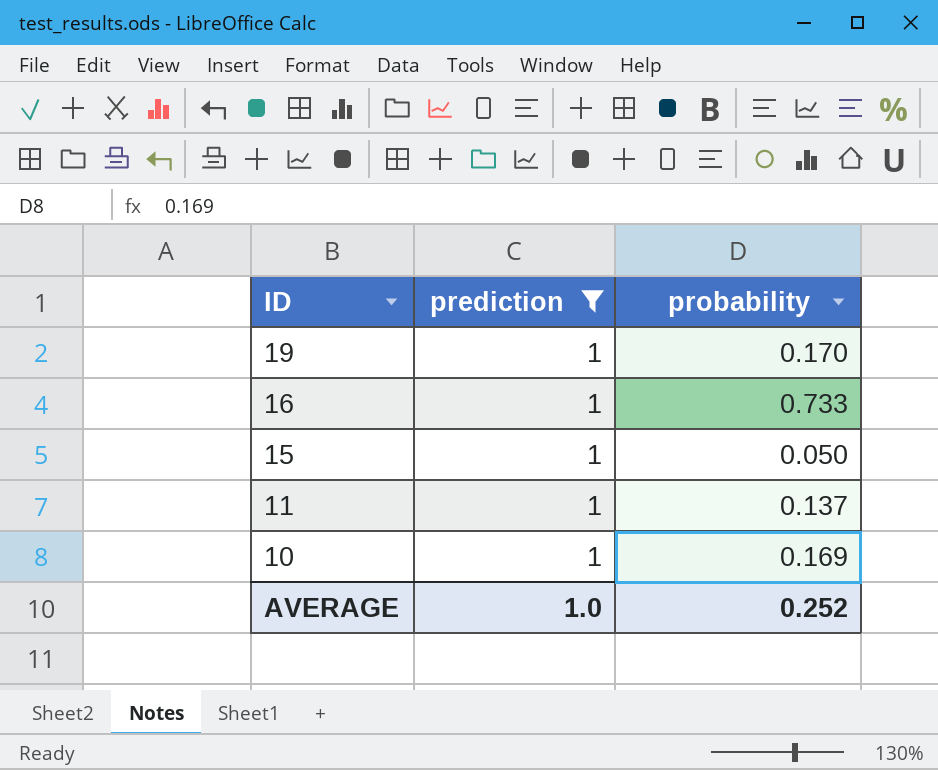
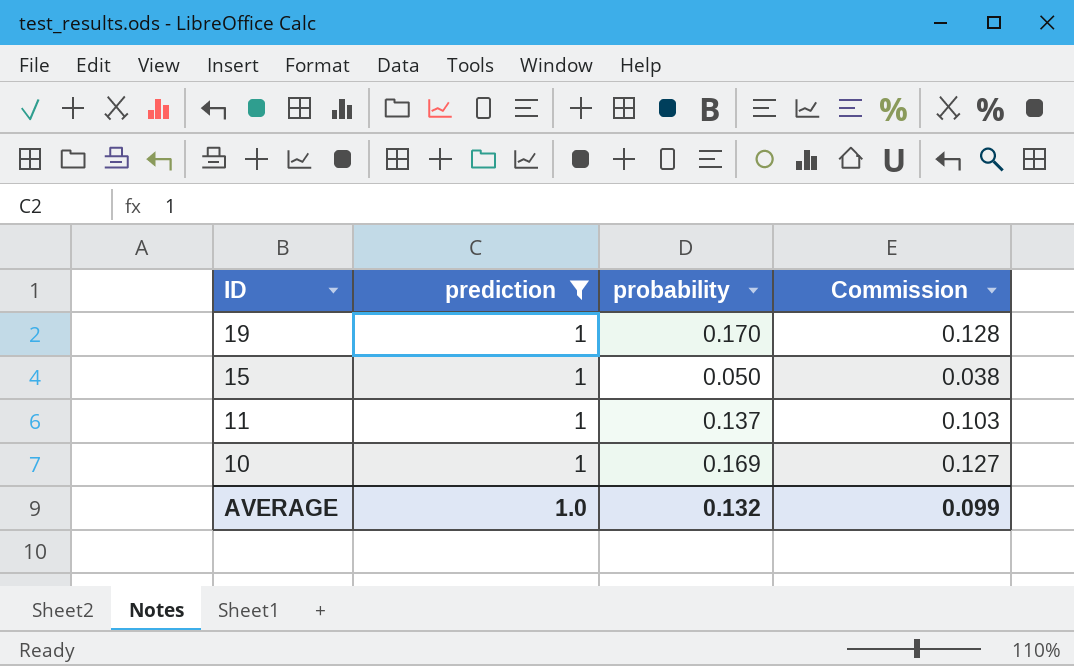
column Commission | formula: none -> [probability] * 0.75
row 16: 1 | 0.733 -> none
AVERAGE | probability: 0.252 -> 0.132

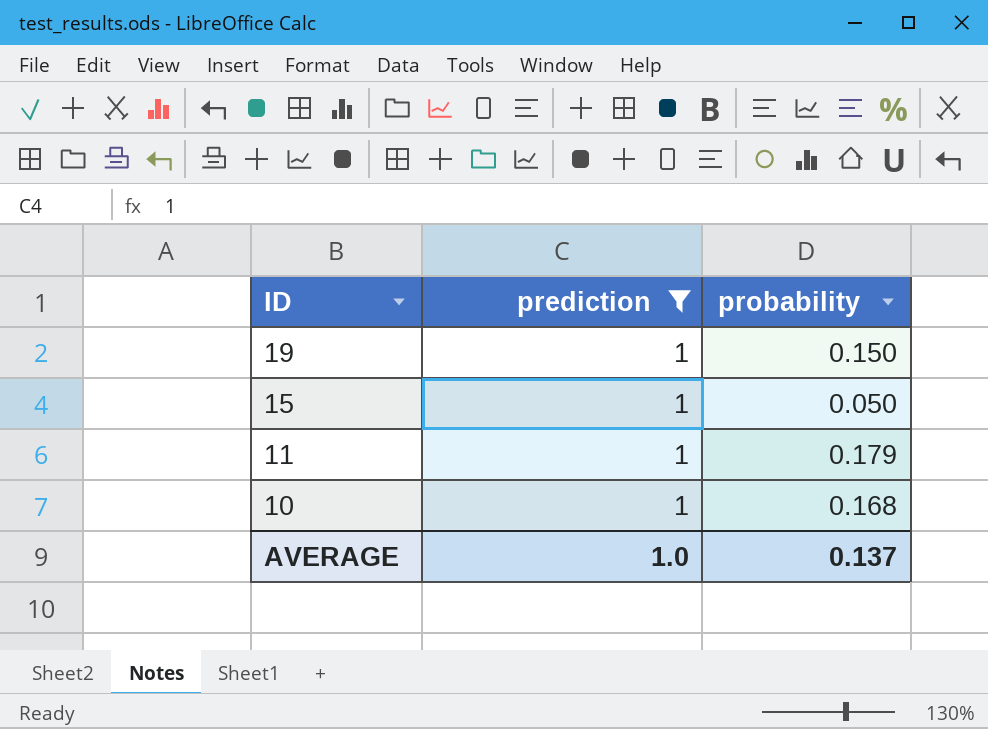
column Commission | formula: [probability] * 0.75 -> none
19 | probability: 0.170 -> 0.150
11 | probability: 0.137 -> 0.179
10 | probability: 0.169 -> 0.168
AVERAGE | probability: 0.132 -> 0.137

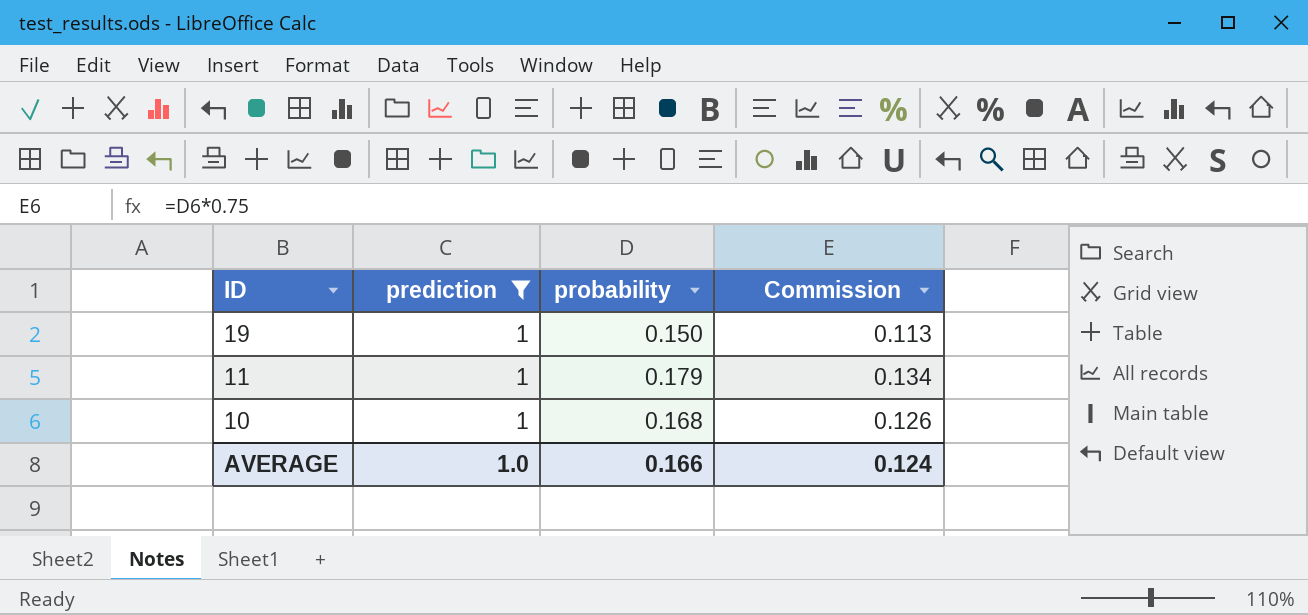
column Commission | formula: none -> [probability] * 0.75
row 15: 1 | 0.050 -> none
AVERAGE | probability: 0.137 -> 0.166

